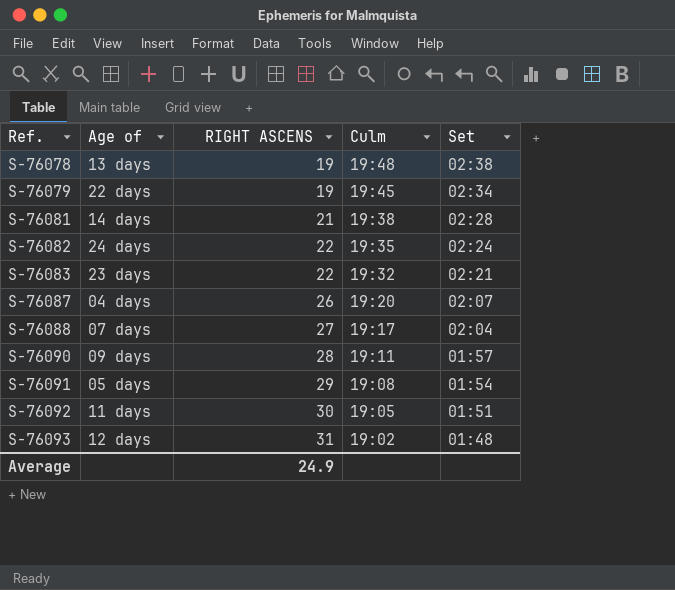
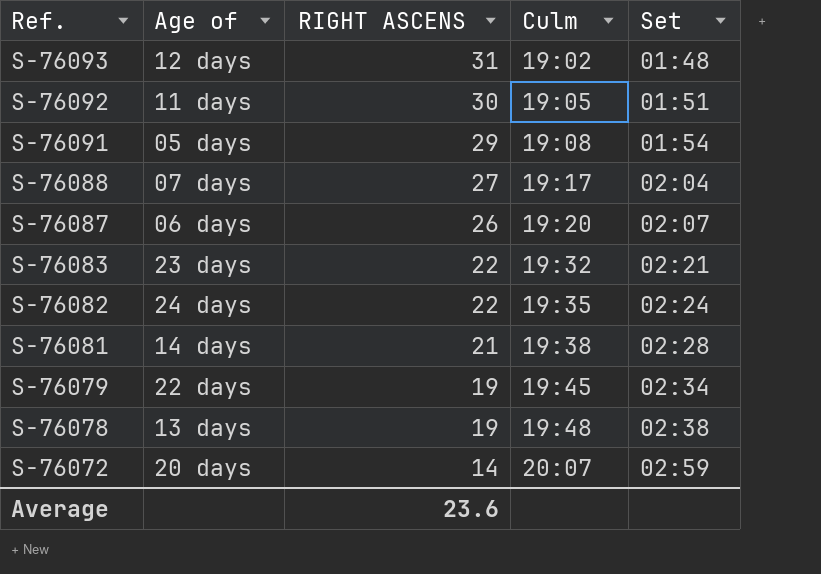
row order: Ref. ascending -> Ref. descending
row S-76090: 09 days | 28 | 19:11 | 01:57 -> none
S-76087 | Age of: 04 days -> 06 days
row S-76072: none -> 20 days | 14 | 20:07 | 02:59
Average | RIGHT ASCENS: 24.9 -> 23.6

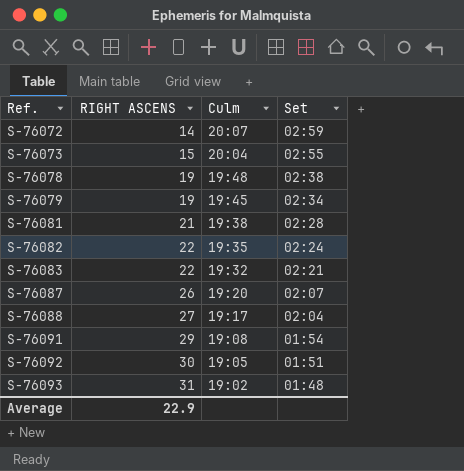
row order: Ref. descending -> Ref. ascending
column Age of | position: 2 -> none
row S-76073: none -> 15 | 20:04 | 02:55
Average | RIGHT ASCENS: 23.6 -> 22.9

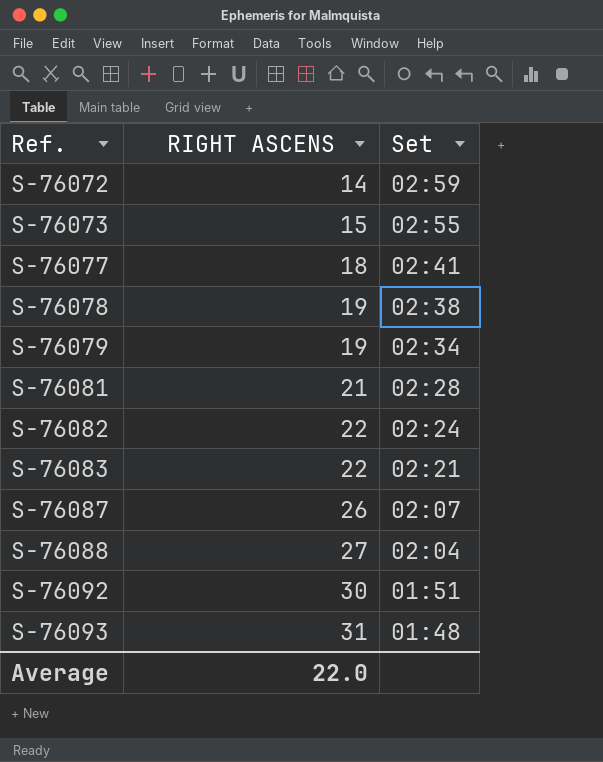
column Culm | position: 3 -> none
row S-76091: 29 | 19:08 | 01:54 -> none
row S-76077: none -> 18 | 02:41
Average | RIGHT ASCENS: 22.9 -> 22.0

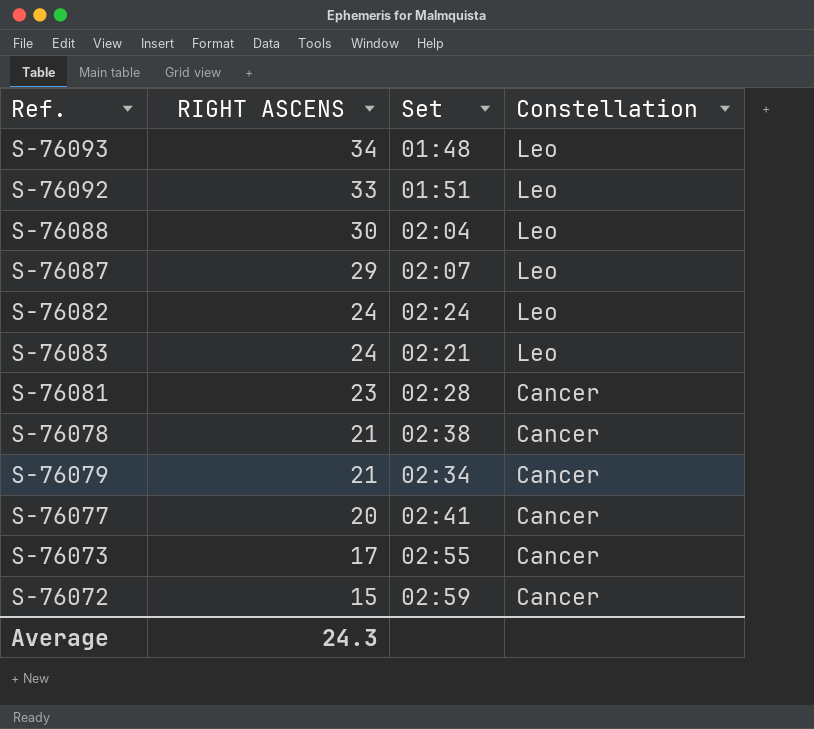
row order: Ref. ascending -> RIGHT ASCENS descending
column Constellation | position: none -> 4
S-76093 | RIGHT ASCENS: 31 -> 34
S-76092 | RIGHT ASCENS: 30 -> 33
S-76088 | RIGHT ASCENS: 27 -> 30
S-76087 | RIGHT ASCENS: 26 -> 29
S-76082 | RIGHT ASCENS: 22 -> 24
S-76083 | RIGHT ASCENS: 22 -> 24
S-76081 | RIGHT ASCENS: 21 -> 23
S-76078 | RIGHT ASCENS: 19 -> 21
S-76079 | RIGHT ASCENS: 19 -> 21
S-76077 | RIGHT ASCENS: 18 -> 20
S-76073 | RIGHT ASCENS: 15 -> 17
S-76072 | RIGHT ASCENS: 14 -> 15
Average | RIGHT ASCENS: 22.0 -> 24.3

